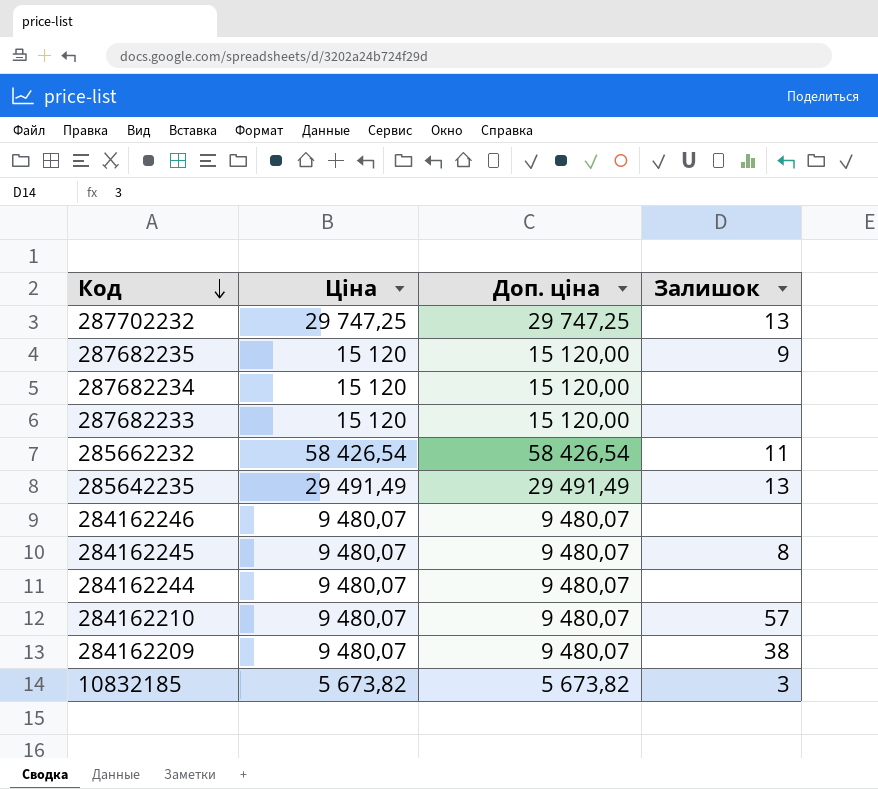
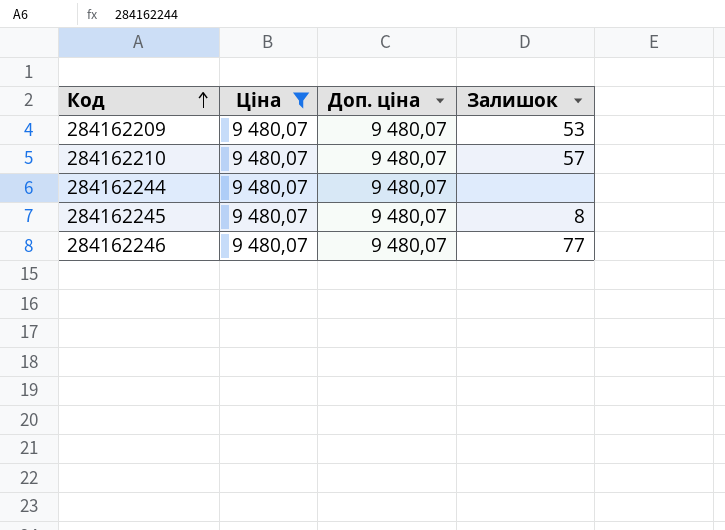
filter: none -> Ціна = 9 480,07
row order: Код descending -> Код ascending
284162209 | Залишок: 38 -> 53
284162246 | Залишок: none -> 77

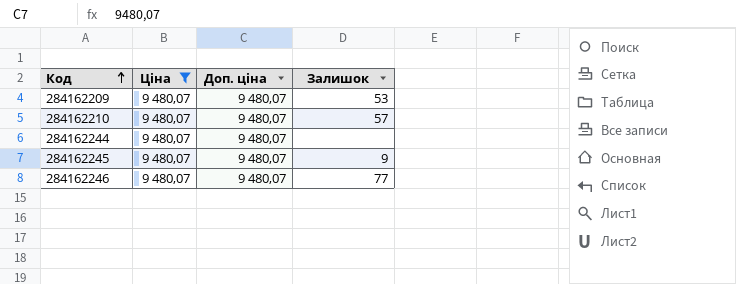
284162245 | Залишок: 8 -> 9

